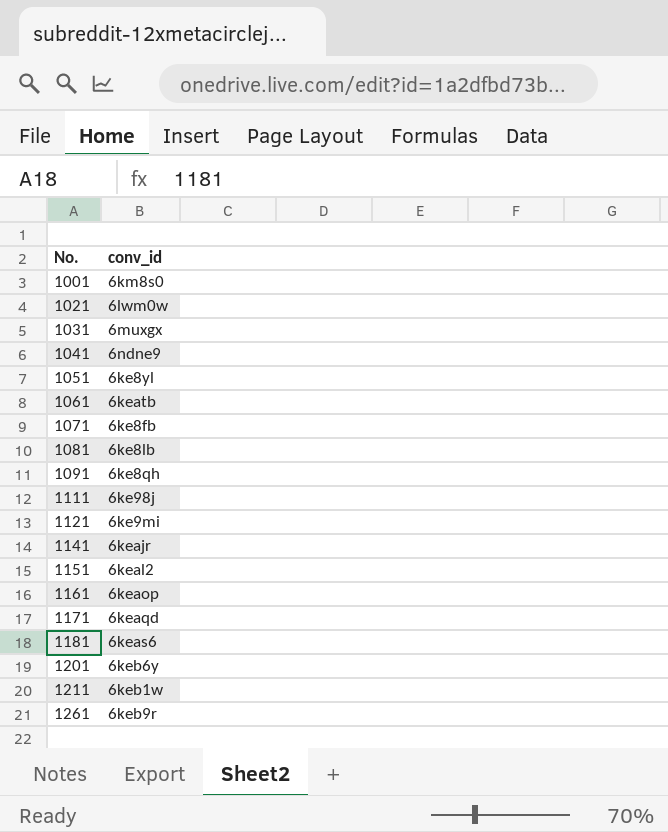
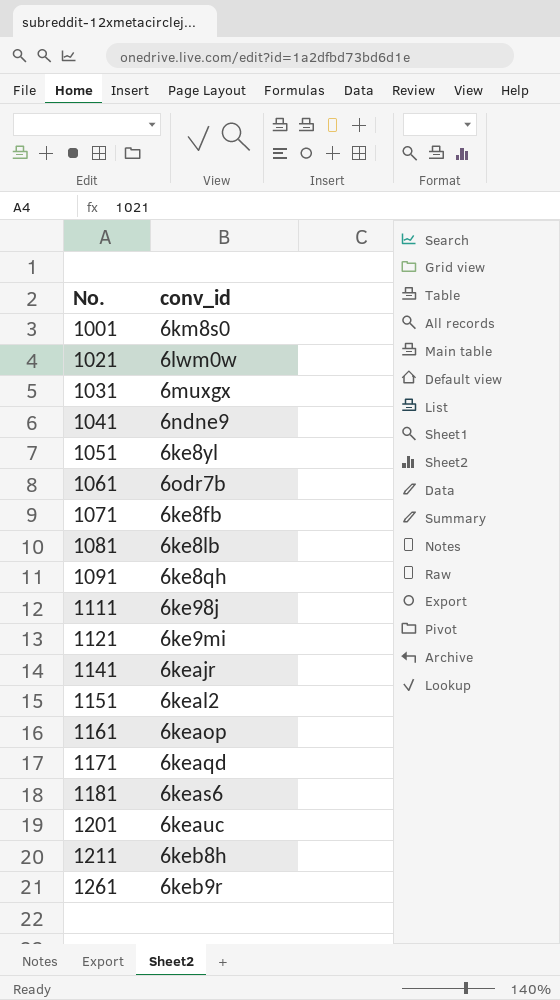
1061 | conv_id: 6keatb -> 6odr7b
1201 | conv_id: 6keb6y -> 6keauc
1211 | conv_id: 6keb1w -> 6keb8h

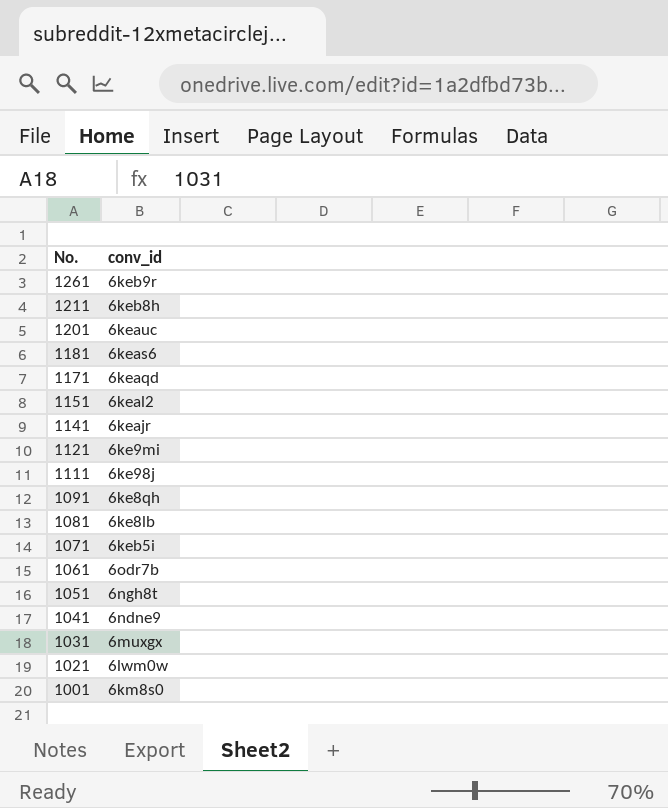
row order: No. ascending -> No. descending
row 1161: 6keaop -> none
1071 | conv_id: 6ke8fb -> 6keb5i
1051 | conv_id: 6ke8yl -> 6ngh8t

